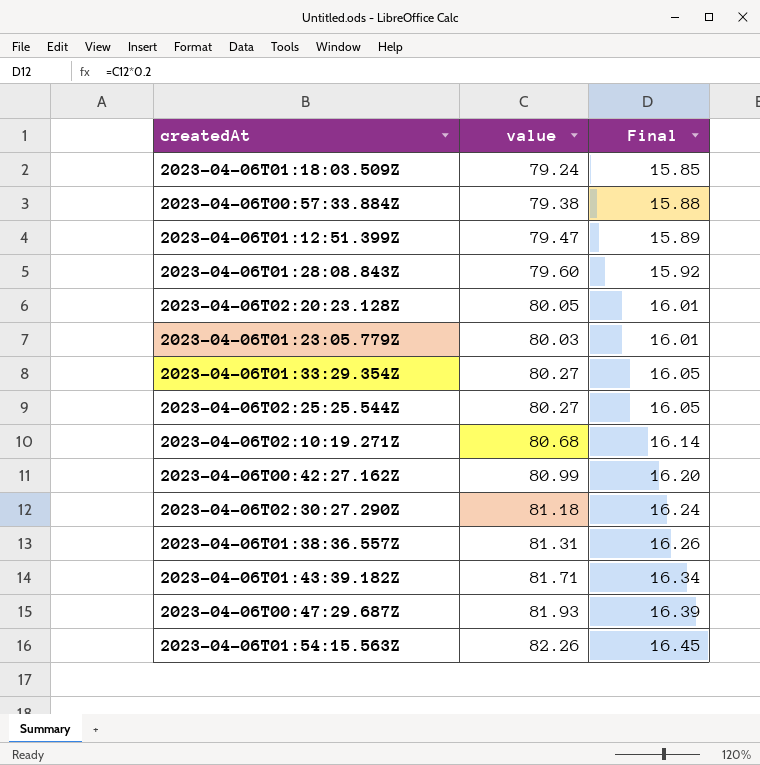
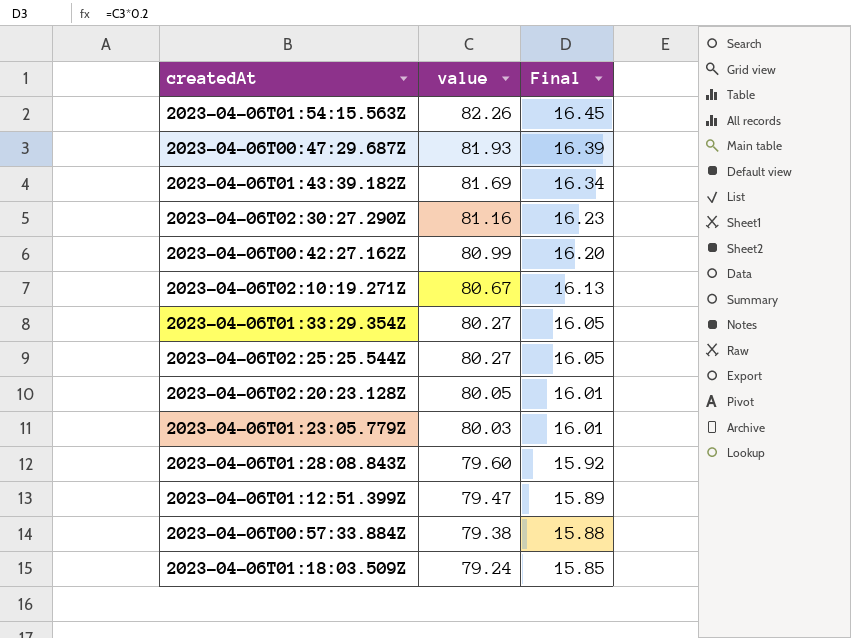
row order: Final ascending -> value descending
row 2023-04-06T01:38:36.557Z: 81.31 | 16.26 -> none
2023-04-06T01:43:39.182Z | value: 81.71 -> 81.69
2023-04-06T02:30:27.290Z | value: 81.18 -> 81.16
2023-04-06T02:30:27.290Z | Final: 16.24 -> 16.23
2023-04-06T02:10:19.271Z | value: 80.68 -> 80.67
2023-04-06T02:10:19.271Z | Final: 16.14 -> 16.13

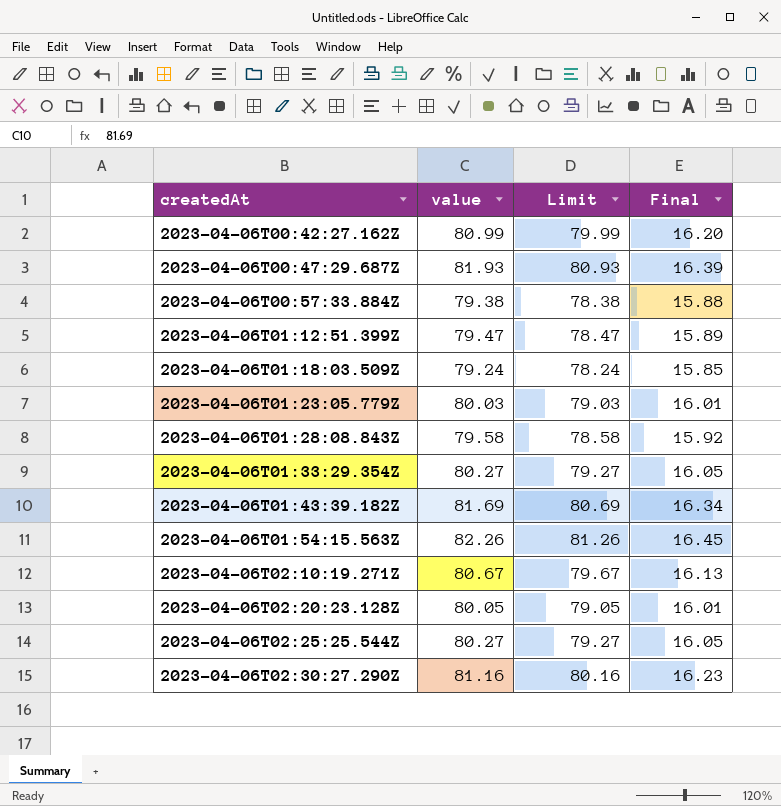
row order: value descending -> createdAt ascending
column Limit | formula: none -> [value] - 1
2023-04-06T01:28:08.843Z | value: 79.60 -> 79.58

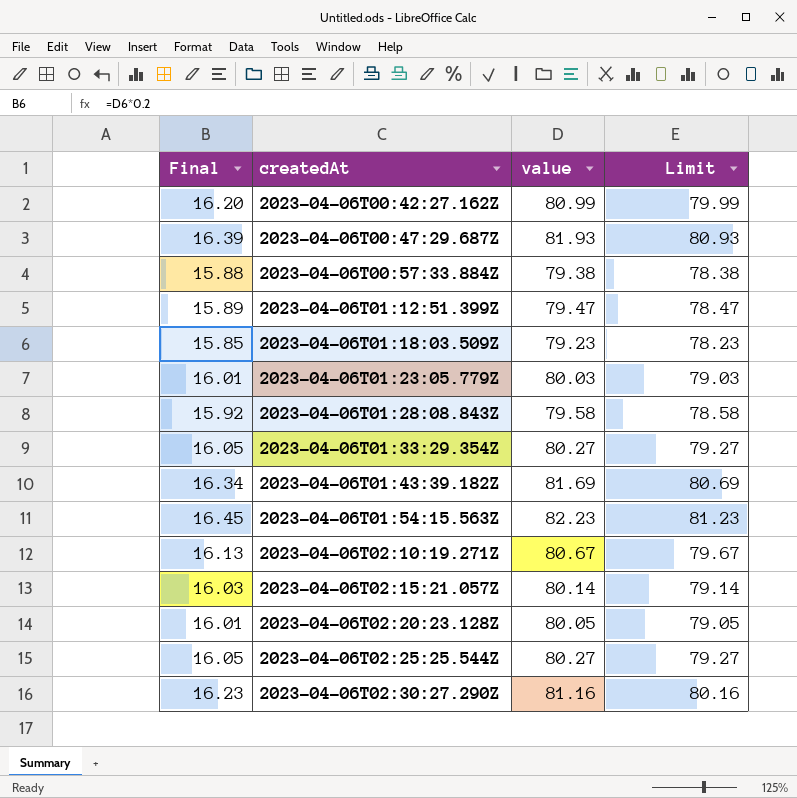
column Final | position: 4 -> 1
2023-04-06T01:18:03.509Z | value: 79.24 -> 79.23
2023-04-06T01:18:03.509Z | Limit: 78.24 -> 78.23
2023-04-06T01:54:15.563Z | value: 82.26 -> 82.23
2023-04-06T01:54:15.563Z | Limit: 81.26 -> 81.23
row 2023-04-06T02:15:21.057Z: none -> 16.03 | 80.14 | 79.14

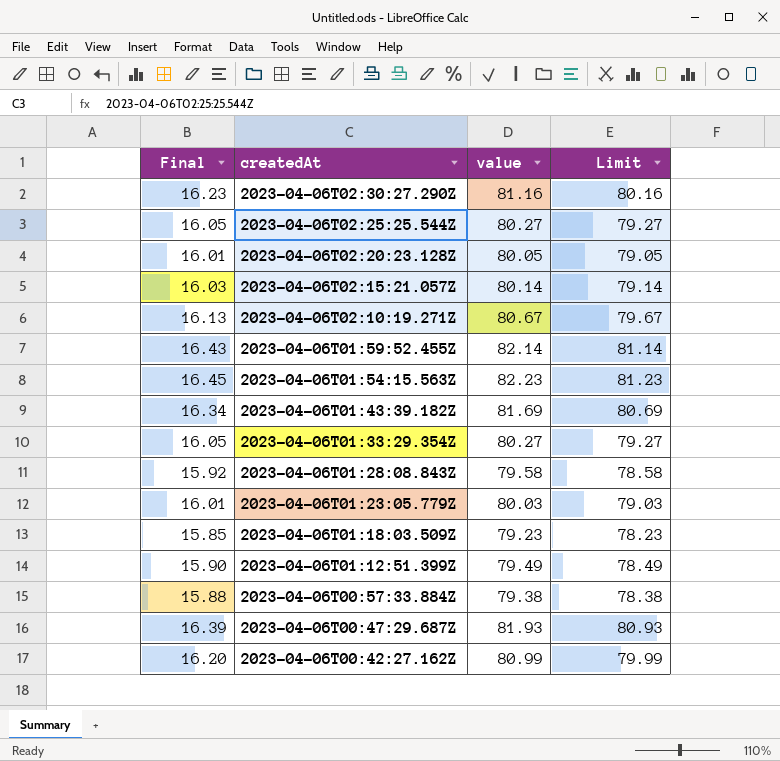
row order: createdAt ascending -> createdAt descending
row 2023-04-06T01:59:52.455Z: none -> 16.43 | 82.14 | 81.14
2023-04-06T01:12:51.399Z | Final: 15.89 -> 15.90
2023-04-06T01:12:51.399Z | value: 79.47 -> 79.49
2023-04-06T01:12:51.399Z | Limit: 78.47 -> 78.49

